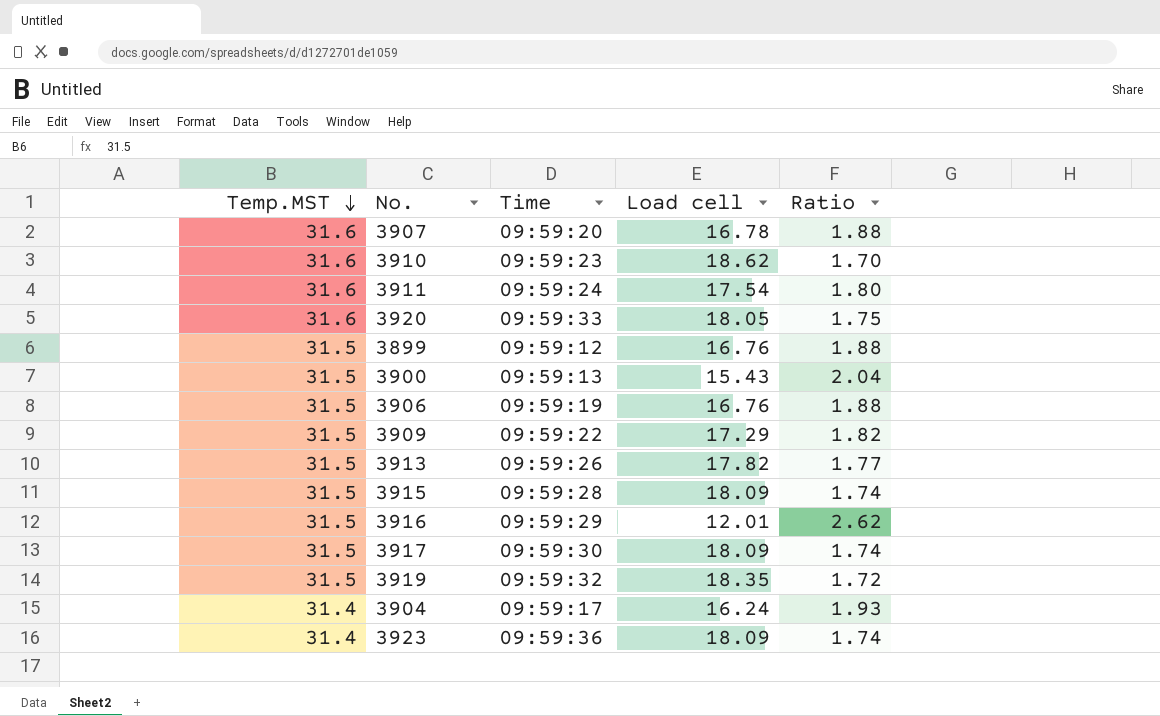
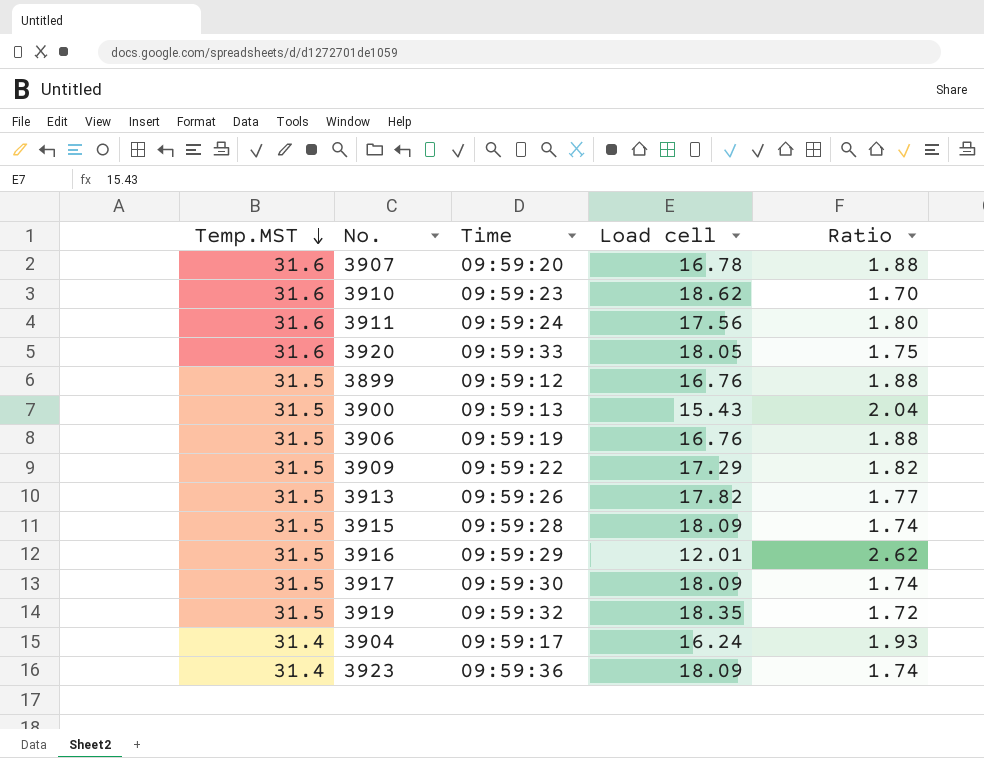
3911 | Load cell: 17.54 -> 17.56

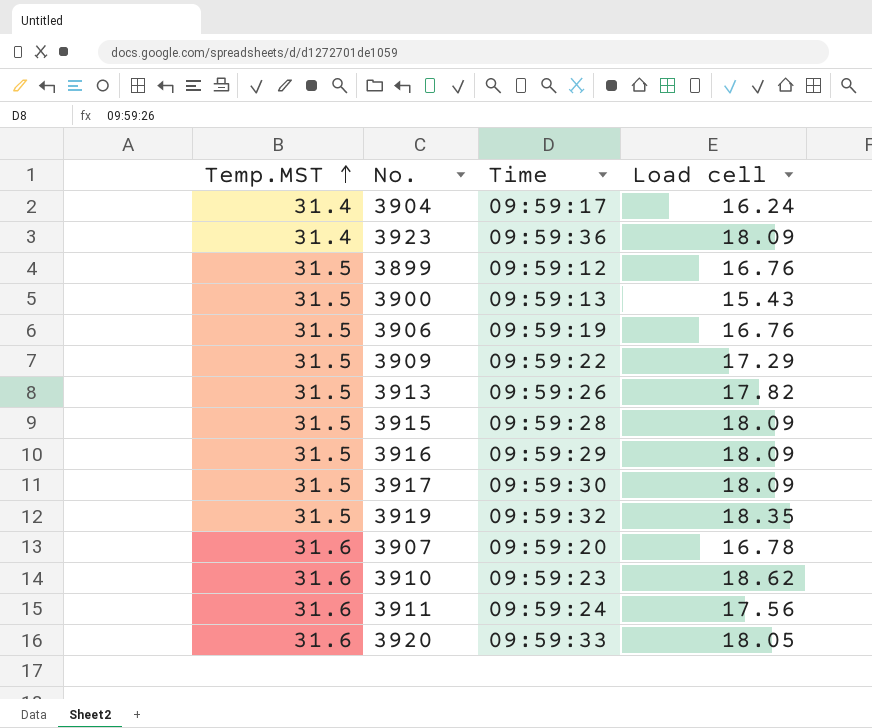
row order: Temp.MST descending -> Temp.MST ascending
column Ratio | formula: [Temp.MST] / [Load cell] -> none
3916 | Load cell: 12.01 -> 18.09

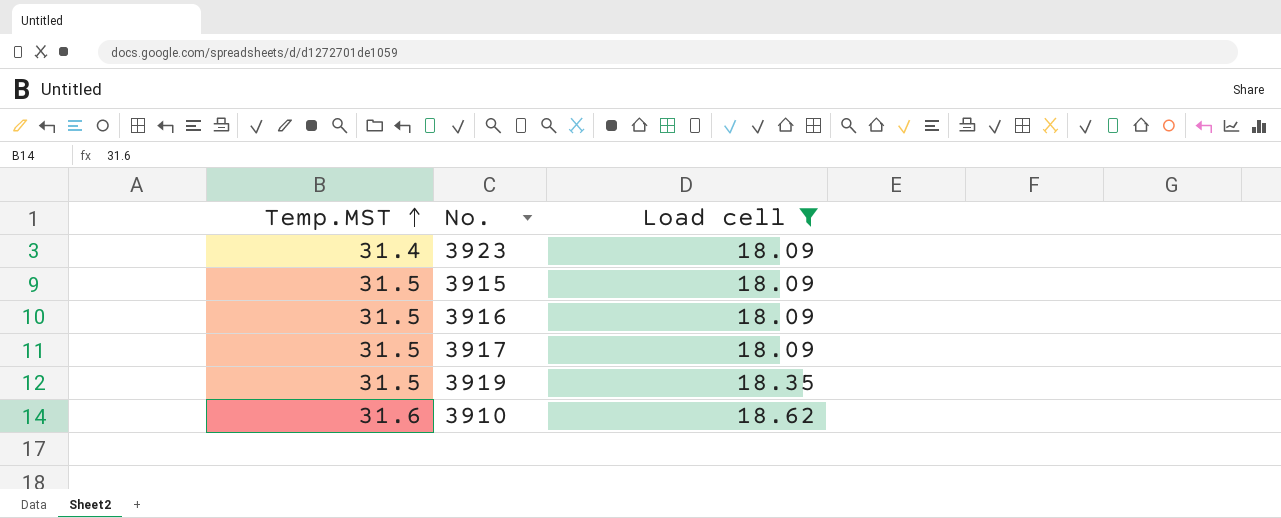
filter: none -> Load cell >= 18.09
column Time | position: 3 -> none

